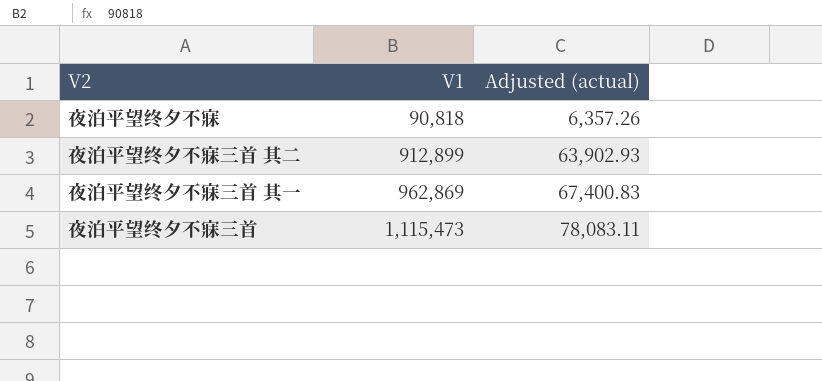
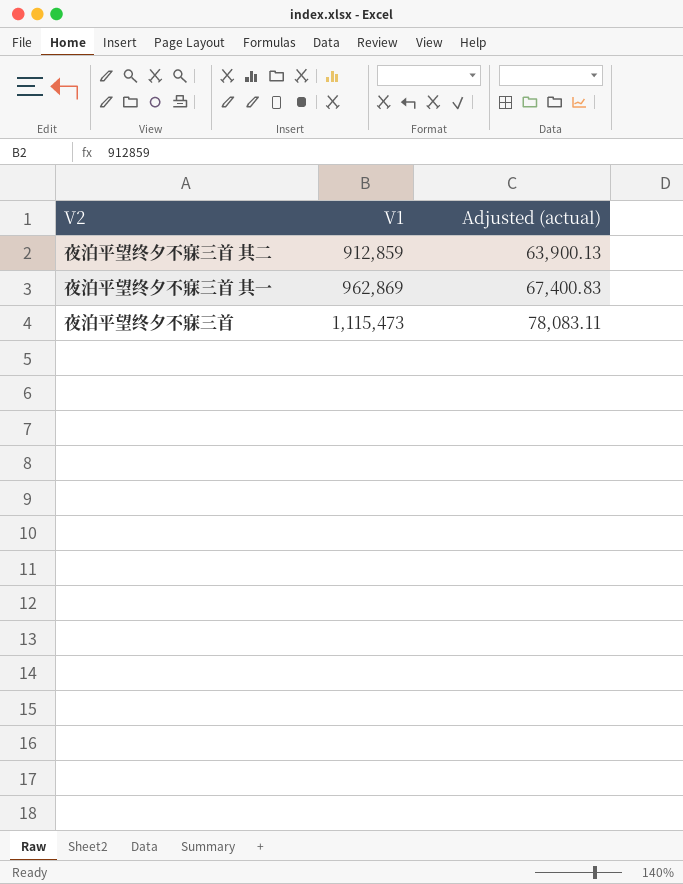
row 夜泊平望终夕不寐: 90,818 | 6,357.26 -> none
夜泊平望终夕不寐三首 其二 | V1: 912,899 -> 912,859
夜泊平望终夕不寐三首 其二 | Adjusted (actual): 63,902.93 -> 63,900.13

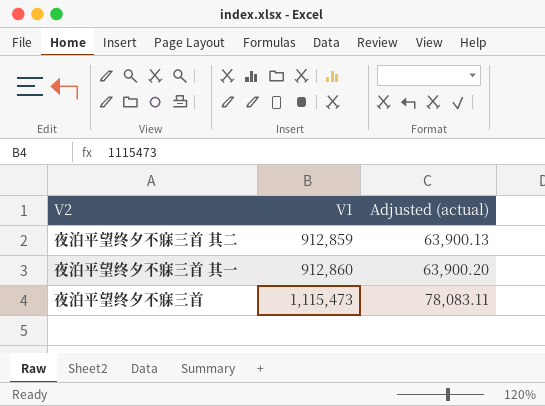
夜泊平望终夕不寐三首 其一 | V1: 962,869 -> 912,860
夜泊平望终夕不寐三首 其一 | Adjusted (actual): 67,400.83 -> 63,900.20

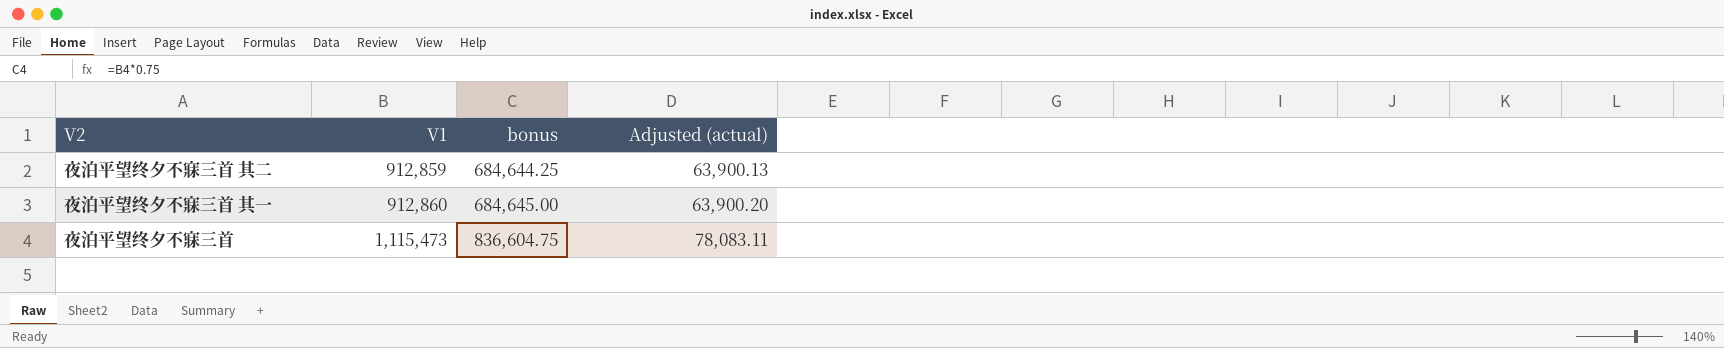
column bonus | formula: none -> [V1] * 0.75

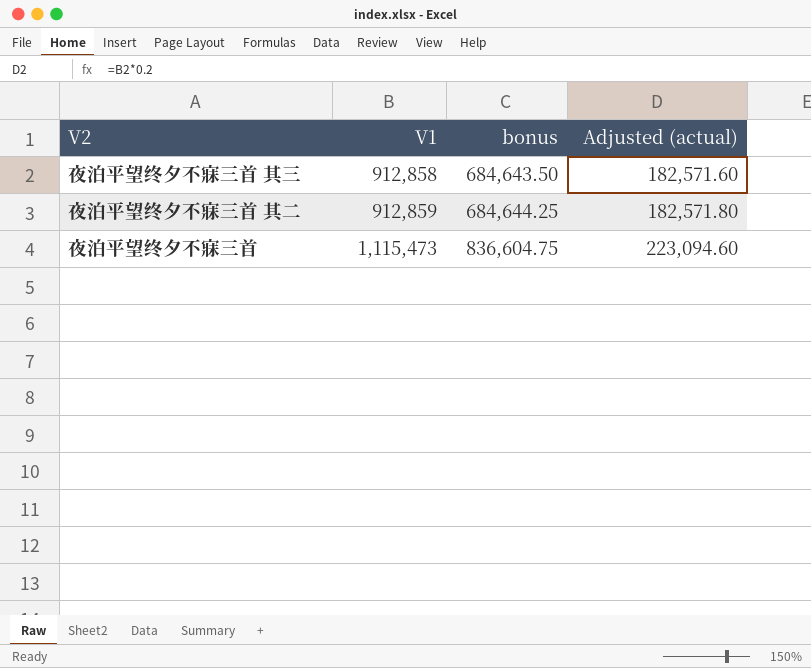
column Adjusted (actual) | formula: [V1] * 0.07 -> [V1] * 0.2
row 夜泊平望终夕不寐三首 其一: 912,860 | 684,645.00 | 63,900.20 -> none
row 夜泊平望终夕不寐三首 其三: none -> 912,858 | 684,643.50 | 182,571.60

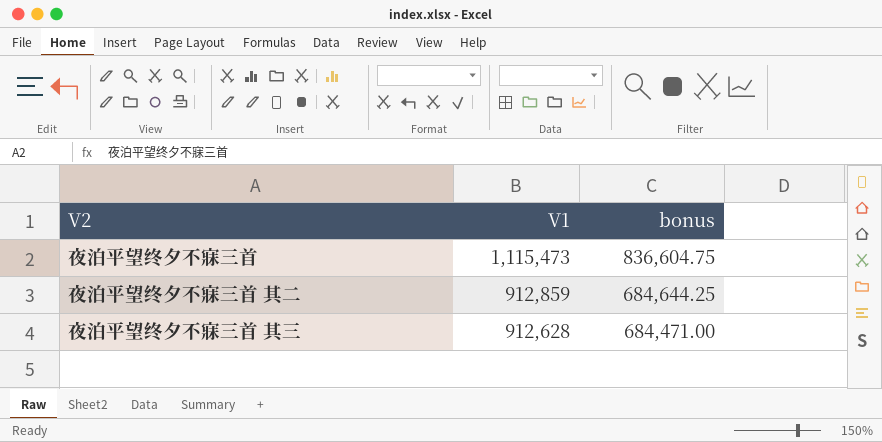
row order: V1 ascending -> V1 descending
column Adjusted (actual) | formula: [V1] * 0.2 -> none
夜泊平望终夕不寐三首 其三 | V1: 912,858 -> 912,628
夜泊平望终夕不寐三首 其三 | bonus: 684,643.50 -> 684,471.00

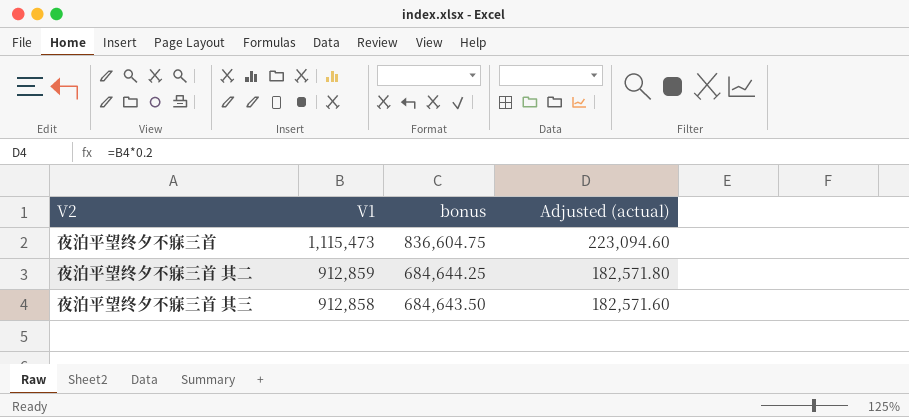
column Adjusted (actual) | formula: none -> [V1] * 0.2
夜泊平望终夕不寐三首 其三 | V1: 912,628 -> 912,858
夜泊平望终夕不寐三首 其三 | bonus: 684,471.00 -> 684,643.50

